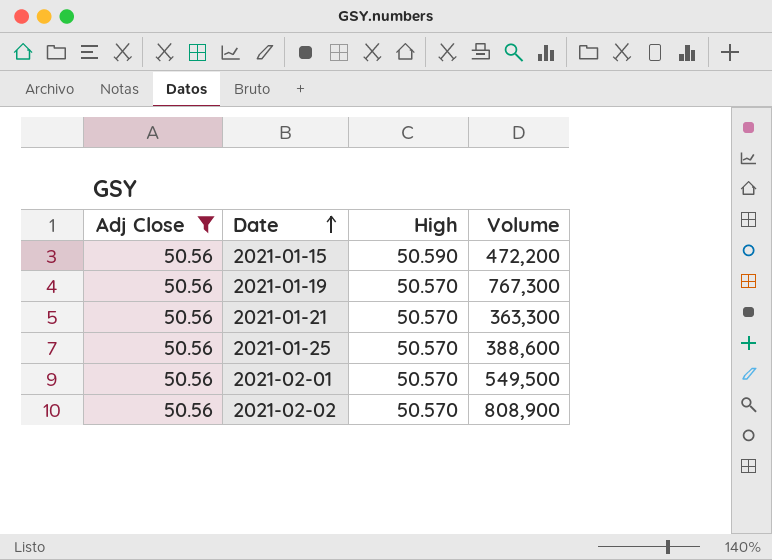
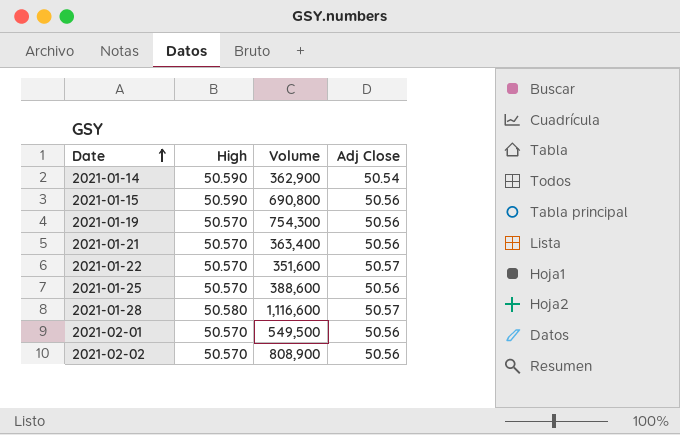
filter: Adj Close = 50.56 -> none
column Adj Close | position: 1 -> 4
2021-01-15 | Volume: 472,200 -> 690,800
2021-01-19 | Volume: 767,300 -> 754,300
2021-01-21 | Volume: 363,300 -> 363,400

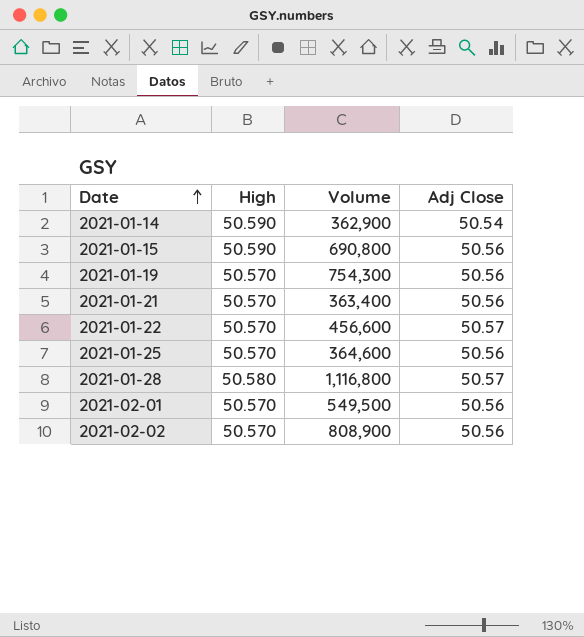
2021-01-22 | Volume: 351,600 -> 456,600
2021-01-25 | Volume: 388,600 -> 364,600
2021-01-28 | Volume: 1,116,600 -> 1,116,800

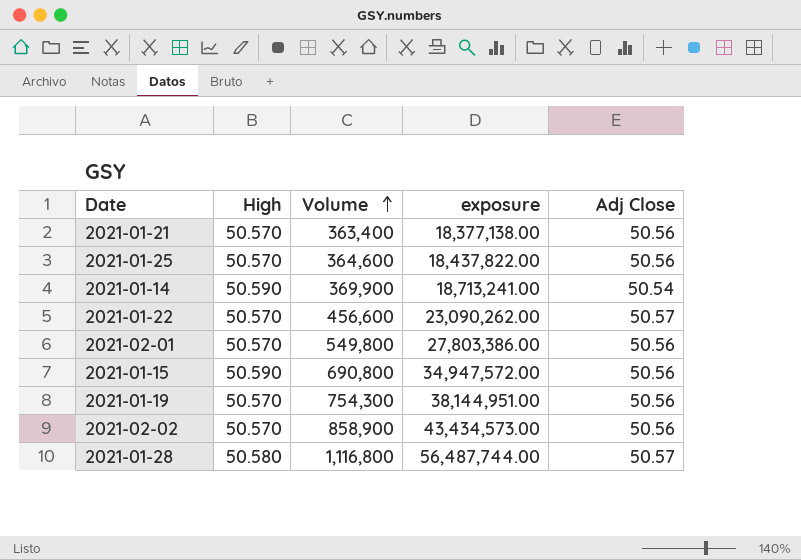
row order: Date ascending -> Volume ascending
column exposure | formula: none -> [High] * [Volume]
2021-01-14 | Volume: 362,900 -> 369,900
2021-02-01 | Volume: 549,500 -> 549,800
2021-02-02 | Volume: 808,900 -> 858,900

